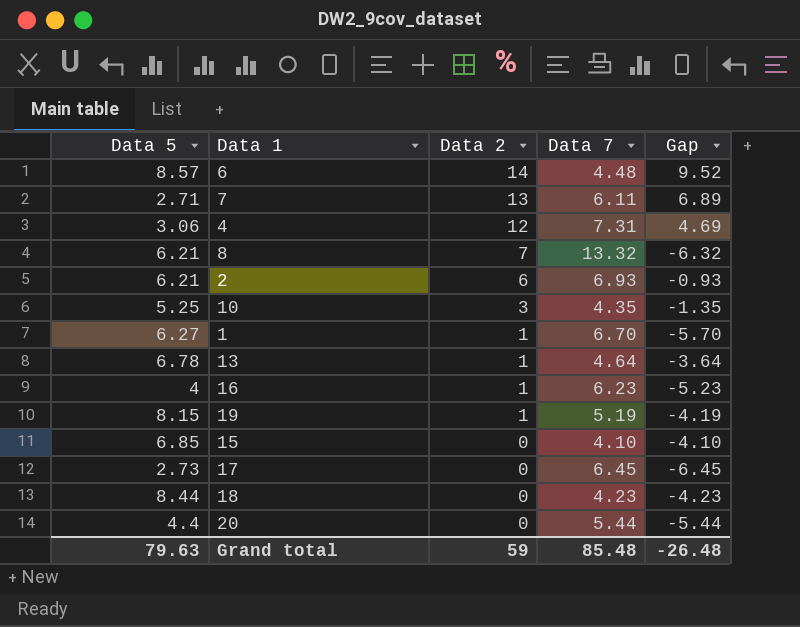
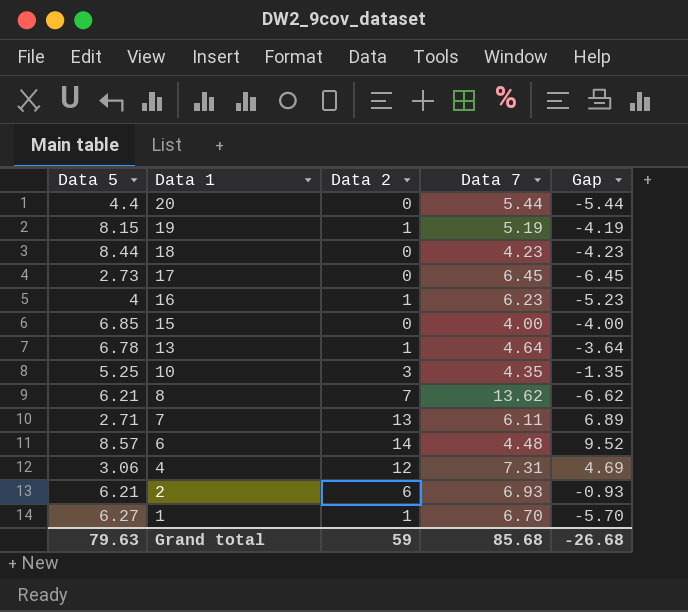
row order: Data 2 descending -> Data 1 descending
15 | Data 7: 4.10 -> 4.00
15 | Gap: -4.10 -> -4.00
8 | Data 7: 13.32 -> 13.62
8 | Gap: -6.32 -> -6.62
Grand total | Data 7: 85.48 -> 85.68
Grand total | Gap: -26.48 -> -26.68

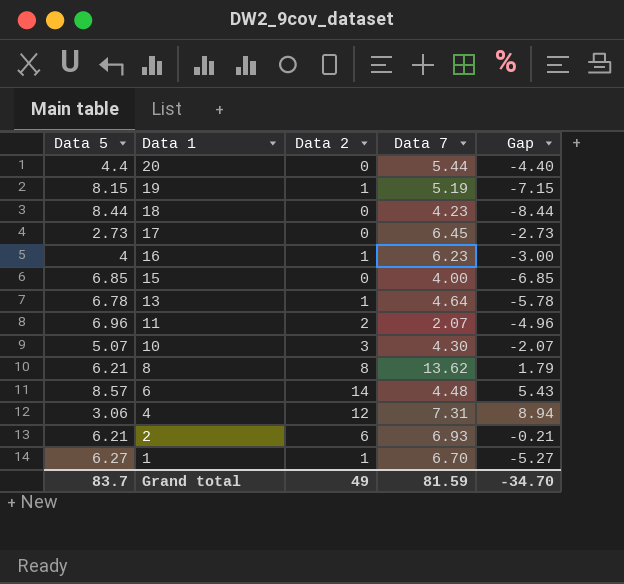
column Gap | formula: [Data 2] - [Data 7] -> [Data 2] - [Data 5]
row 7: 2.71 | 13 | 6.11 | 6.89 -> none
row 11: none -> 6.96 | 2 | 2.07 | -4.96
10 | Data 5: 5.25 -> 5.07
10 | Data 7: 4.35 -> 4.30
8 | Data 2: 7 -> 8
Grand total | Data 5: 79.63 -> 83.7
Grand total | Data 2: 59 -> 49
Grand total | Data 7: 85.68 -> 81.59
Grand total | Gap: -26.68 -> -34.70

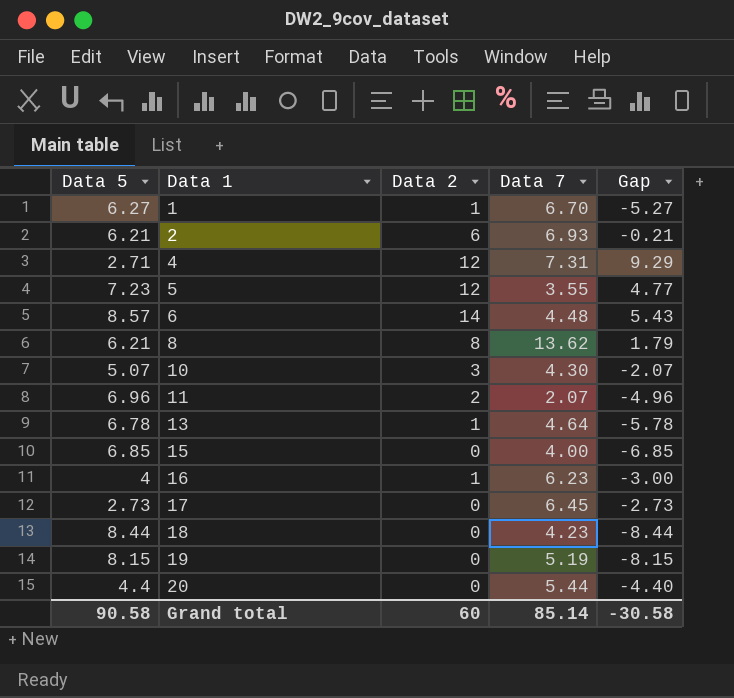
row order: Data 1 descending -> Data 1 ascending
4 | Data 5: 3.06 -> 2.71
4 | Gap: 8.94 -> 9.29
row 5: none -> 7.23 | 12 | 3.55 | 4.77
19 | Data 2: 1 -> 0
19 | Gap: -7.15 -> -8.15
Grand total | Data 5: 83.7 -> 90.58
Grand total | Data 2: 49 -> 60
Grand total | Data 7: 81.59 -> 85.14
Grand total | Gap: -34.70 -> -30.58

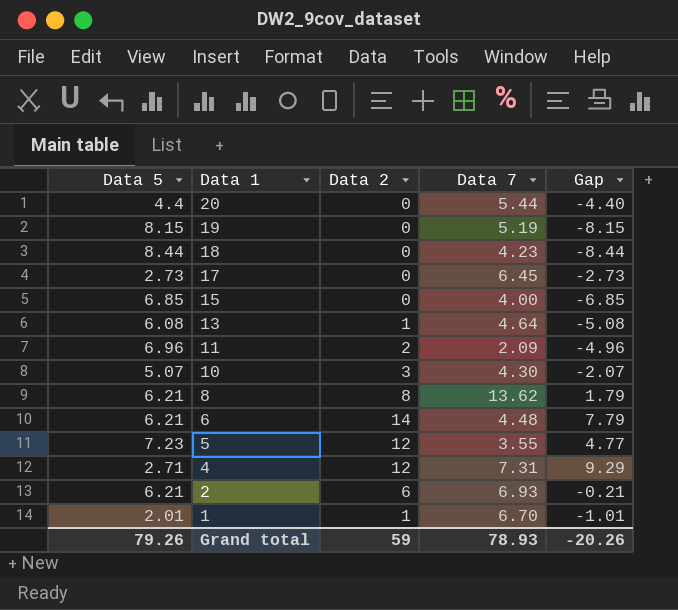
row order: Data 1 ascending -> Data 1 descending
row 16: 4 | 1 | 6.23 | -3.00 -> none
13 | Data 5: 6.78 -> 6.08
13 | Gap: -5.78 -> -5.08
11 | Data 7: 2.07 -> 2.09
6 | Data 5: 8.57 -> 6.21
6 | Gap: 5.43 -> 7.79
1 | Data 5: 6.27 -> 2.01
1 | Gap: -5.27 -> -1.01
Grand total | Data 5: 90.58 -> 79.26
Grand total | Data 2: 60 -> 59
Grand total | Data 7: 85.14 -> 78.93
Grand total | Gap: -30.58 -> -20.26

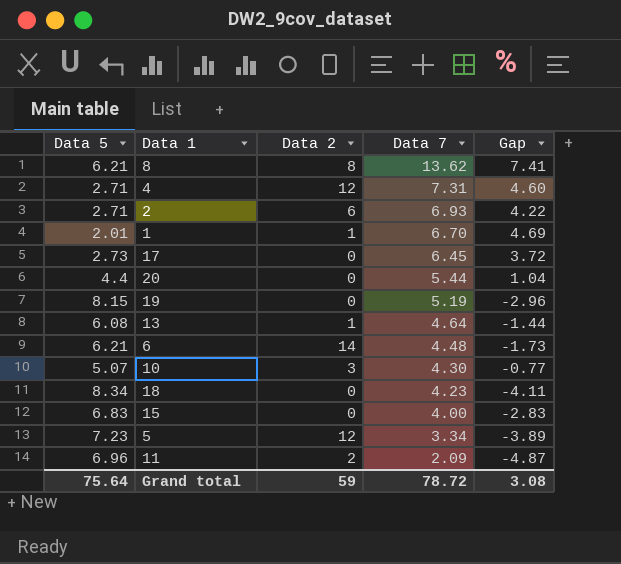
row order: Data 1 descending -> Data 7 descending
column Gap | formula: [Data 2] - [Data 5] -> [Data 7] - [Data 5]
2 | Data 5: 6.21 -> 2.71
18 | Data 5: 8.44 -> 8.34
15 | Data 5: 6.85 -> 6.83
5 | Data 7: 3.55 -> 3.34
Grand total | Data 5: 79.26 -> 75.64
Grand total | Data 7: 78.93 -> 78.72
Grand total | Gap: -20.26 -> 3.08

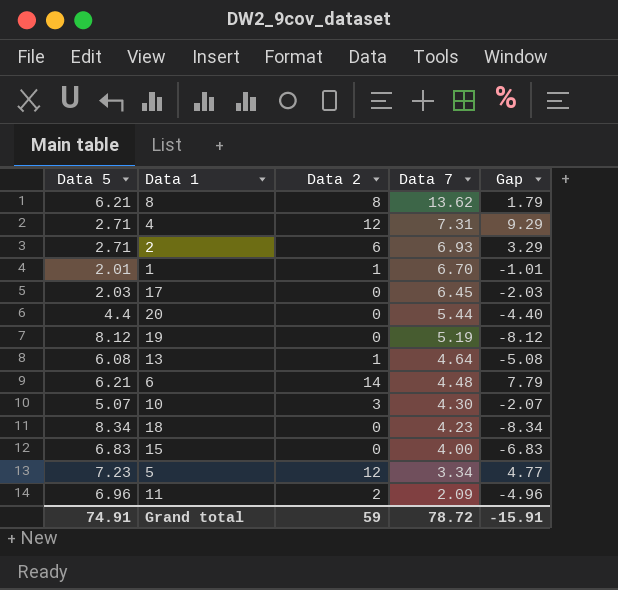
column Gap | formula: [Data 7] - [Data 5] -> [Data 2] - [Data 5]
17 | Data 5: 2.73 -> 2.03
19 | Data 5: 8.15 -> 8.12
Grand total | Data 5: 75.64 -> 74.91
Grand total | Gap: 3.08 -> -15.91

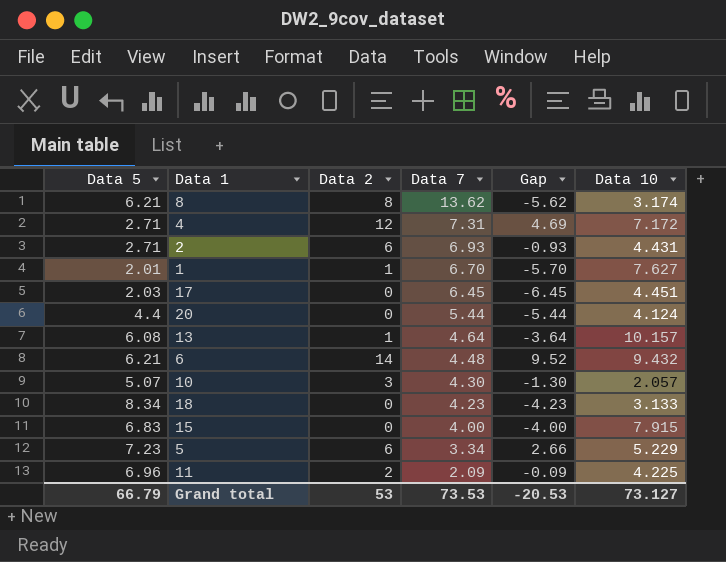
column Gap | formula: [Data 2] - [Data 5] -> [Data 2] - [Data 7]
column Data 10 | position: none -> 6
row 19: 8.12 | 0 | 5.19 | -8.12 -> none
5 | Data 2: 12 -> 6
Grand total | Data 5: 74.91 -> 66.79
Grand total | Data 2: 59 -> 53
Grand total | Data 7: 78.72 -> 73.53
Grand total | Gap: -15.91 -> -20.53

